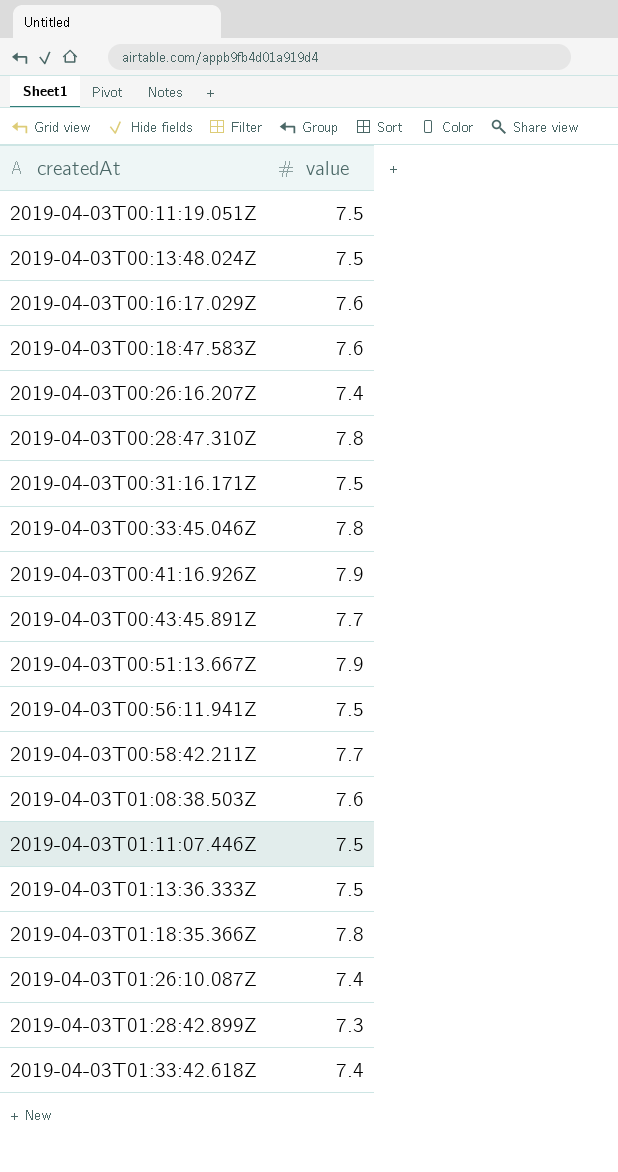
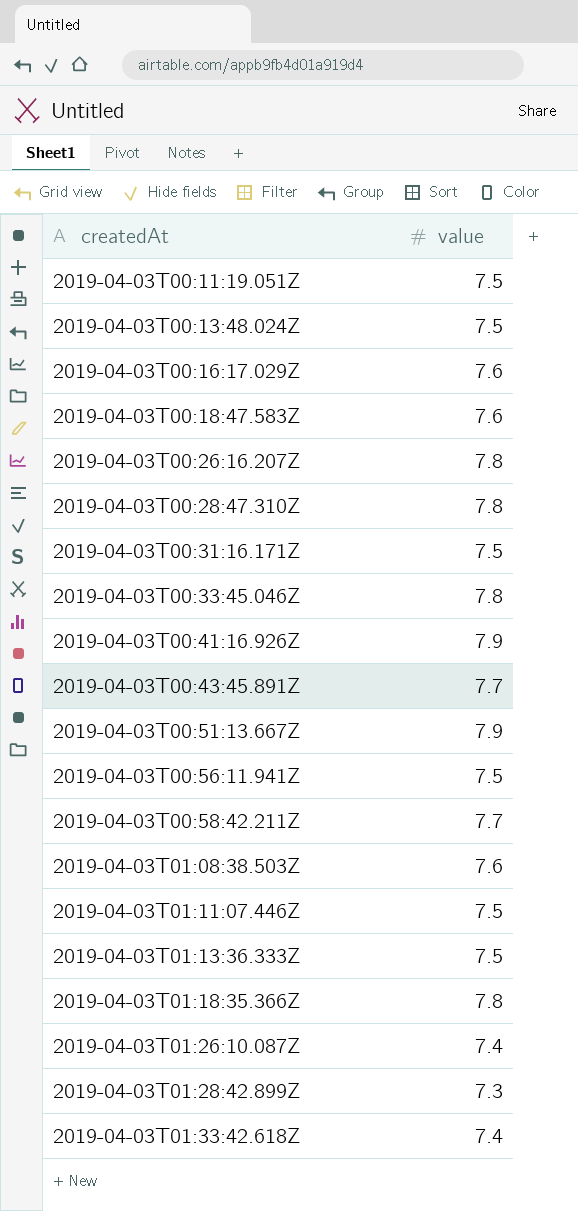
2019-04-03T00:26:16.207Z | value: 7.4 -> 7.8

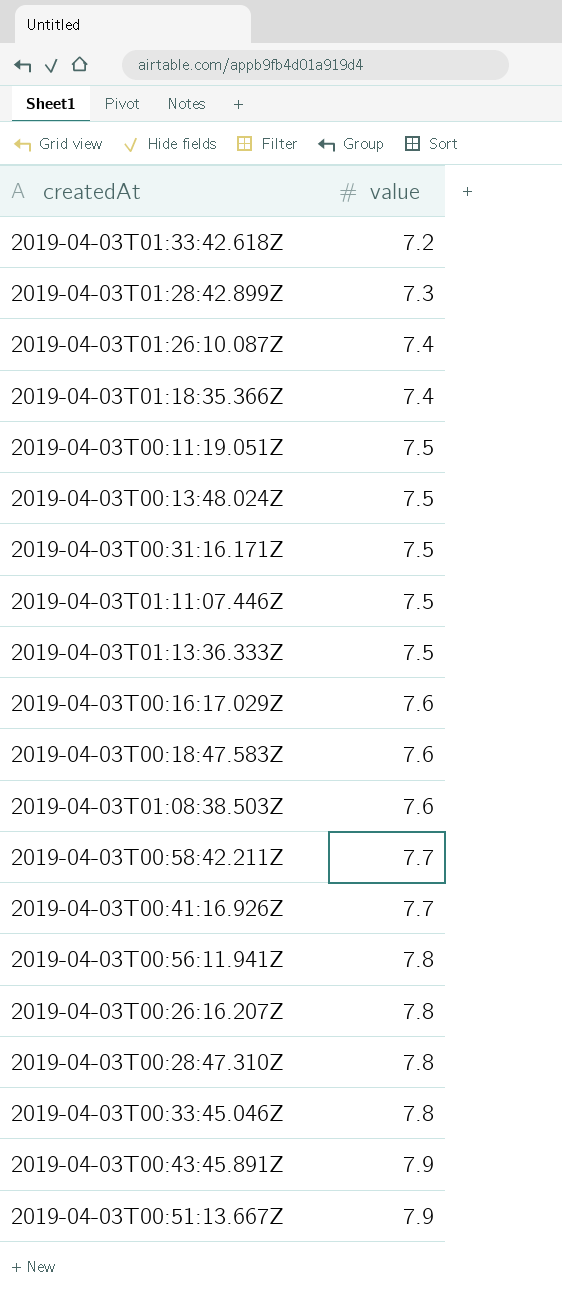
row order: createdAt ascending -> value ascending
2019-04-03T01:33:42.618Z | value: 7.4 -> 7.2
2019-04-03T01:18:35.366Z | value: 7.8 -> 7.4
2019-04-03T00:41:16.926Z | value: 7.9 -> 7.7
2019-04-03T00:56:11.941Z | value: 7.5 -> 7.8
2019-04-03T00:43:45.891Z | value: 7.7 -> 7.9

